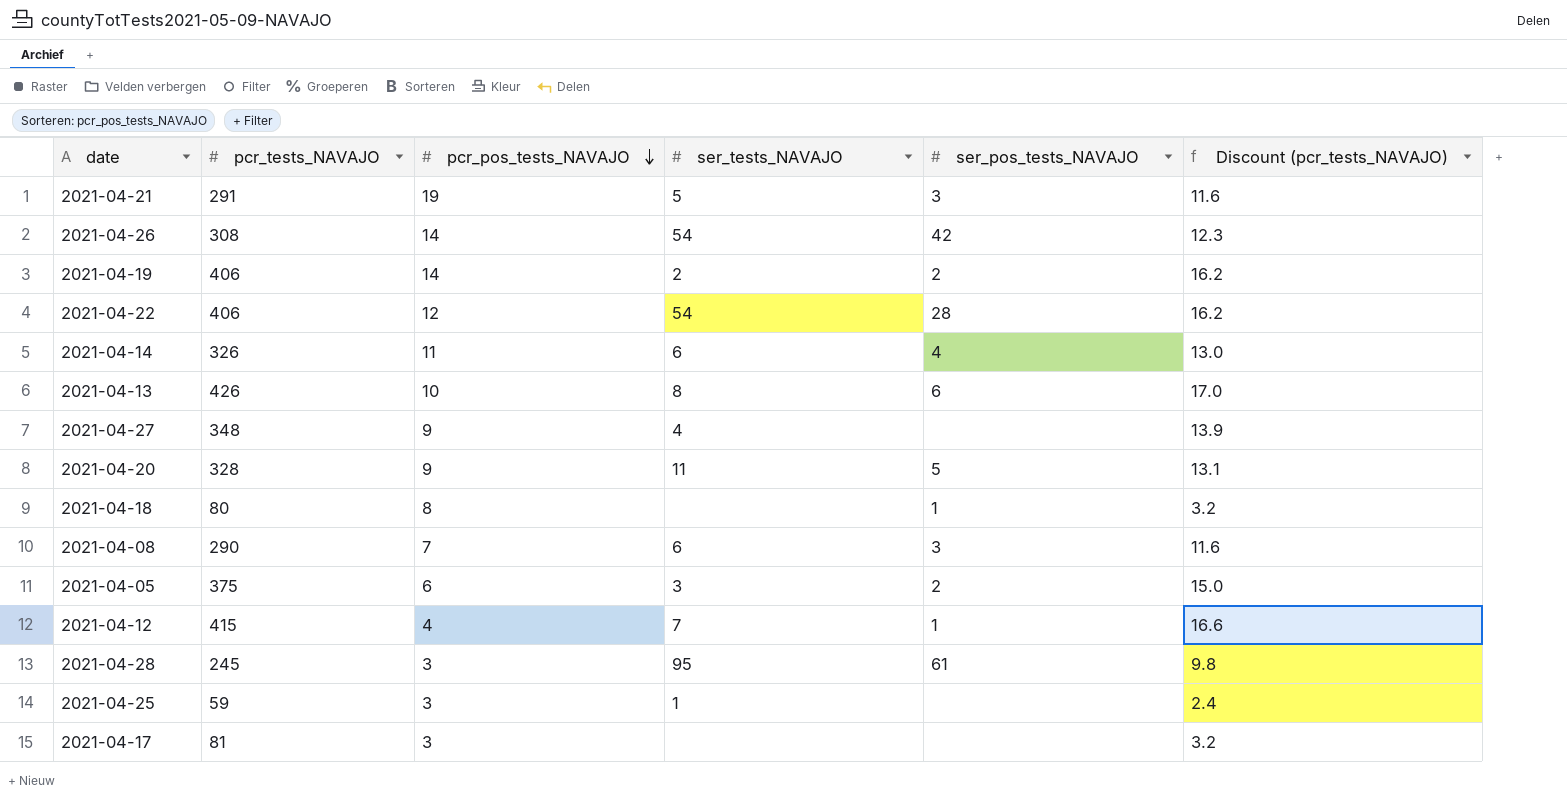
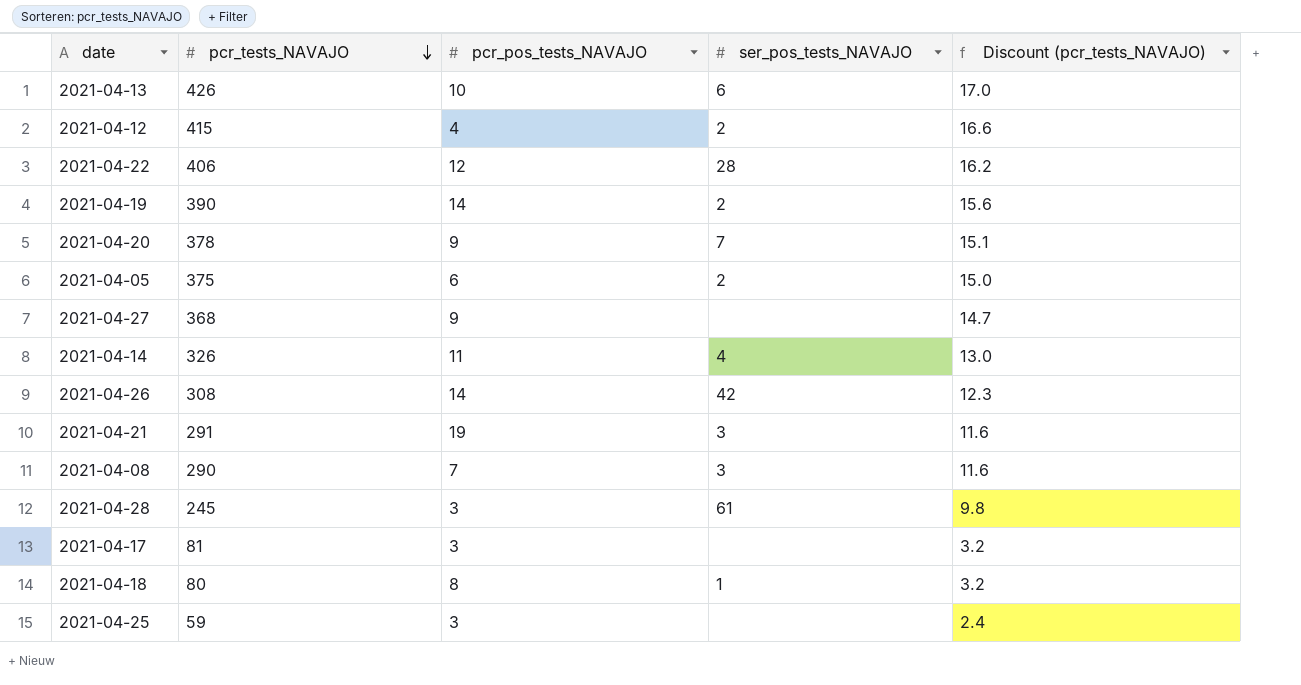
row order: pcr_pos_tests_NAVAJO descending -> pcr_tests_NAVAJO descending
column ser_tests_NAVAJO | position: 4 -> none
2021-04-12 | ser_pos_tests_NAVAJO: 1 -> 2
2021-04-19 | pcr_tests_NAVAJO: 406 -> 390
2021-04-19 | Discount (pcr_tests_NAVAJO): 16.2 -> 15.6
2021-04-20 | pcr_tests_NAVAJO: 328 -> 378
2021-04-20 | ser_pos_tests_NAVAJO: 5 -> 7
2021-04-20 | Discount (pcr_tests_NAVAJO): 13.1 -> 15.1
2021-04-27 | pcr_tests_NAVAJO: 348 -> 368
2021-04-27 | Discount (pcr_tests_NAVAJO): 13.9 -> 14.7

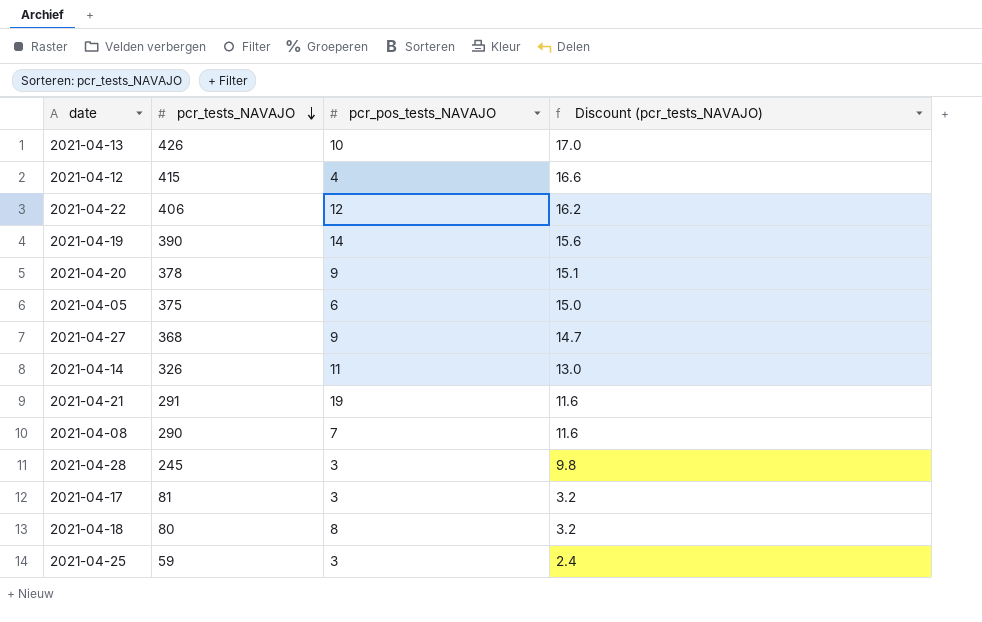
column ser_pos_tests_NAVAJO | position: 4 -> none
row 2021-04-26: 308 | 14 | 42 | 12.3 -> none

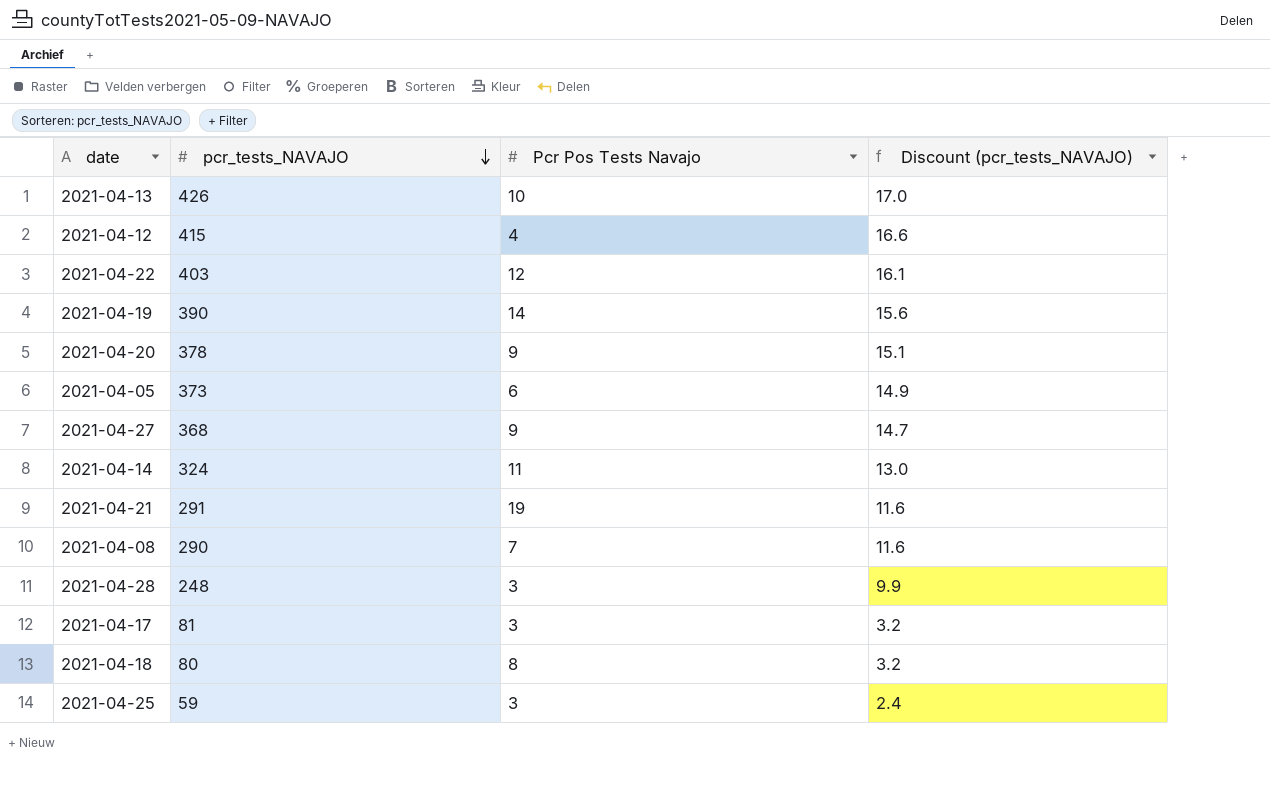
column name: pcr_pos_tests_NAVAJO -> Pcr Pos Tests Navajo
2021-04-22 | pcr_tests_NAVAJO: 406 -> 403
2021-04-22 | Discount (pcr_tests_NAVAJO): 16.2 -> 16.1
2021-04-05 | pcr_tests_NAVAJO: 375 -> 373
2021-04-05 | Discount (pcr_tests_NAVAJO): 15.0 -> 14.9
2021-04-14 | pcr_tests_NAVAJO: 326 -> 324
2021-04-28 | pcr_tests_NAVAJO: 245 -> 248
2021-04-28 | Discount (pcr_tests_NAVAJO): 9.8 -> 9.9

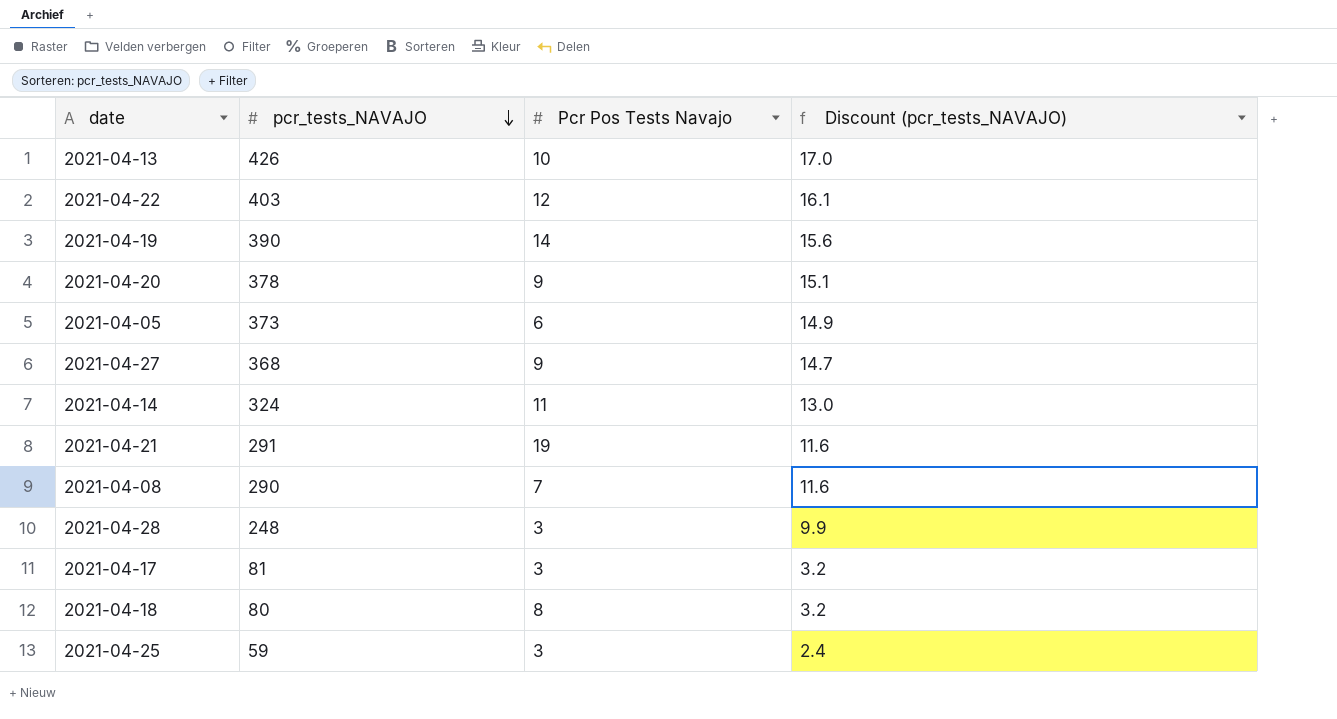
row 2021-04-12: 415 | 4 | 16.6 -> none

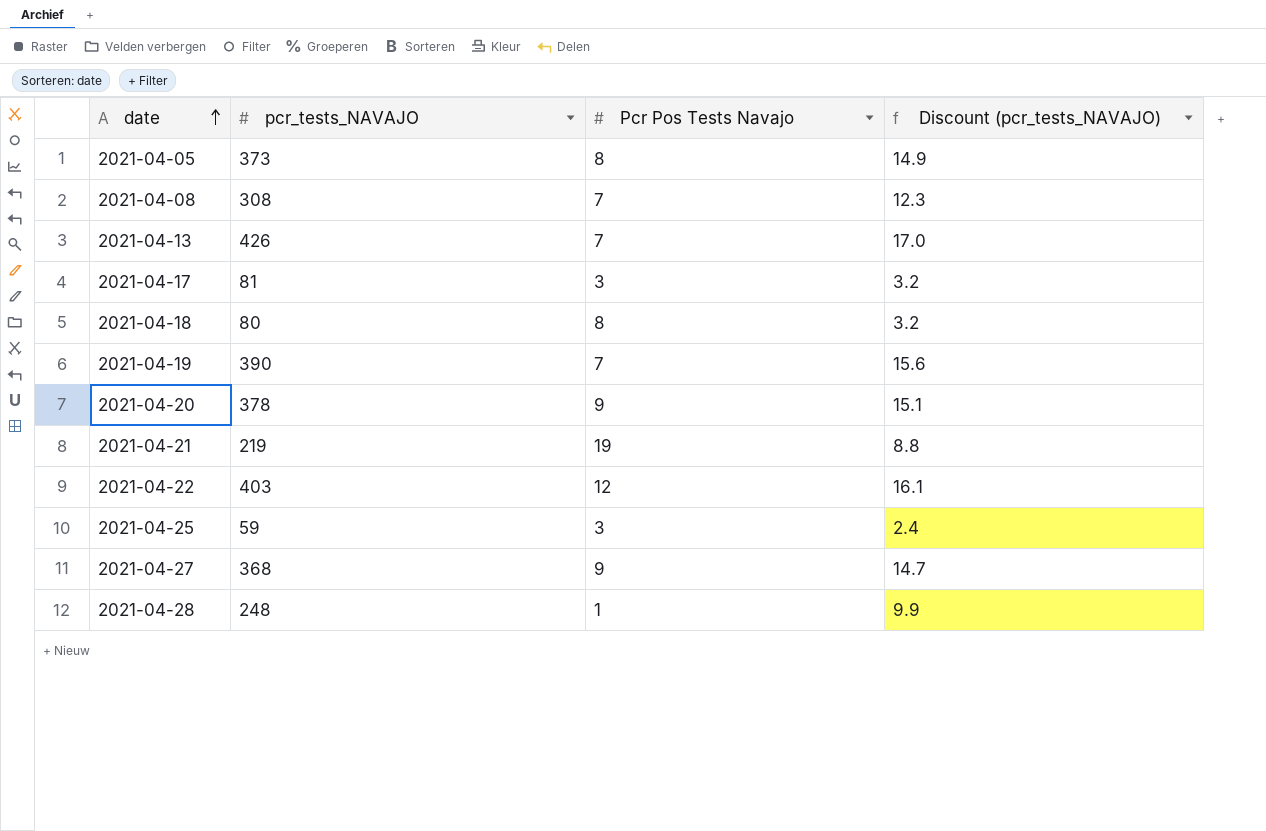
row order: pcr_tests_NAVAJO descending -> date ascending
row 2021-04-14: 324 | 11 | 13.0 -> none
2021-04-05 | Pcr Pos Tests Navajo: 6 -> 8
2021-04-08 | pcr_tests_NAVAJO: 290 -> 308
2021-04-08 | Discount (pcr_tests_NAVAJO): 11.6 -> 12.3
2021-04-13 | Pcr Pos Tests Navajo: 10 -> 7
2021-04-19 | Pcr Pos Tests Navajo: 14 -> 7
2021-04-21 | pcr_tests_NAVAJO: 291 -> 219
2021-04-21 | Discount (pcr_tests_NAVAJO): 11.6 -> 8.8
2021-04-28 | Pcr Pos Tests Navajo: 3 -> 1

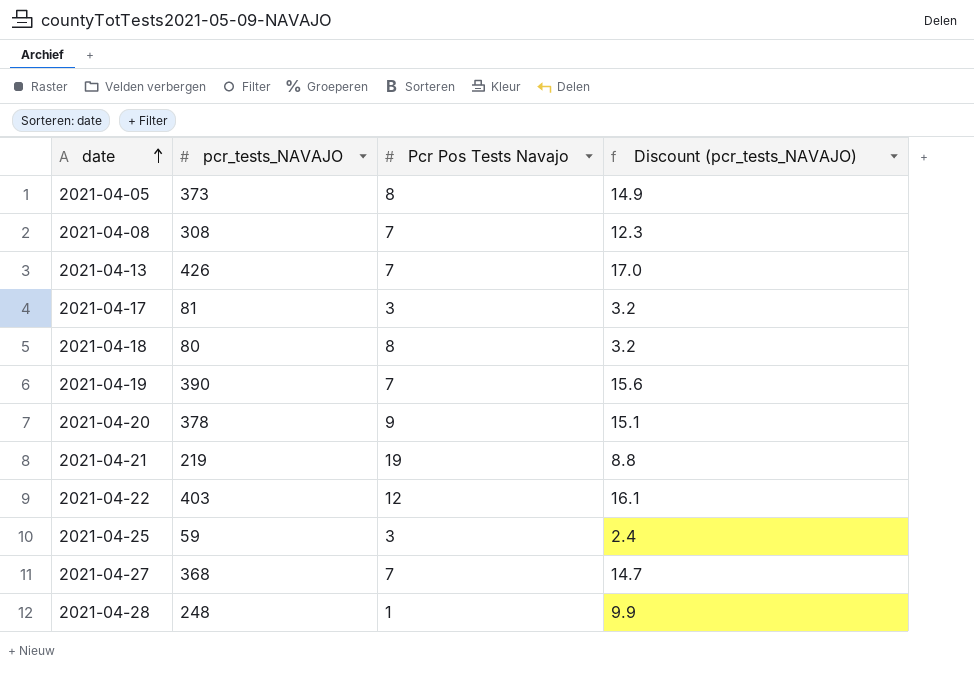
2021-04-27 | Pcr Pos Tests Navajo: 9 -> 7

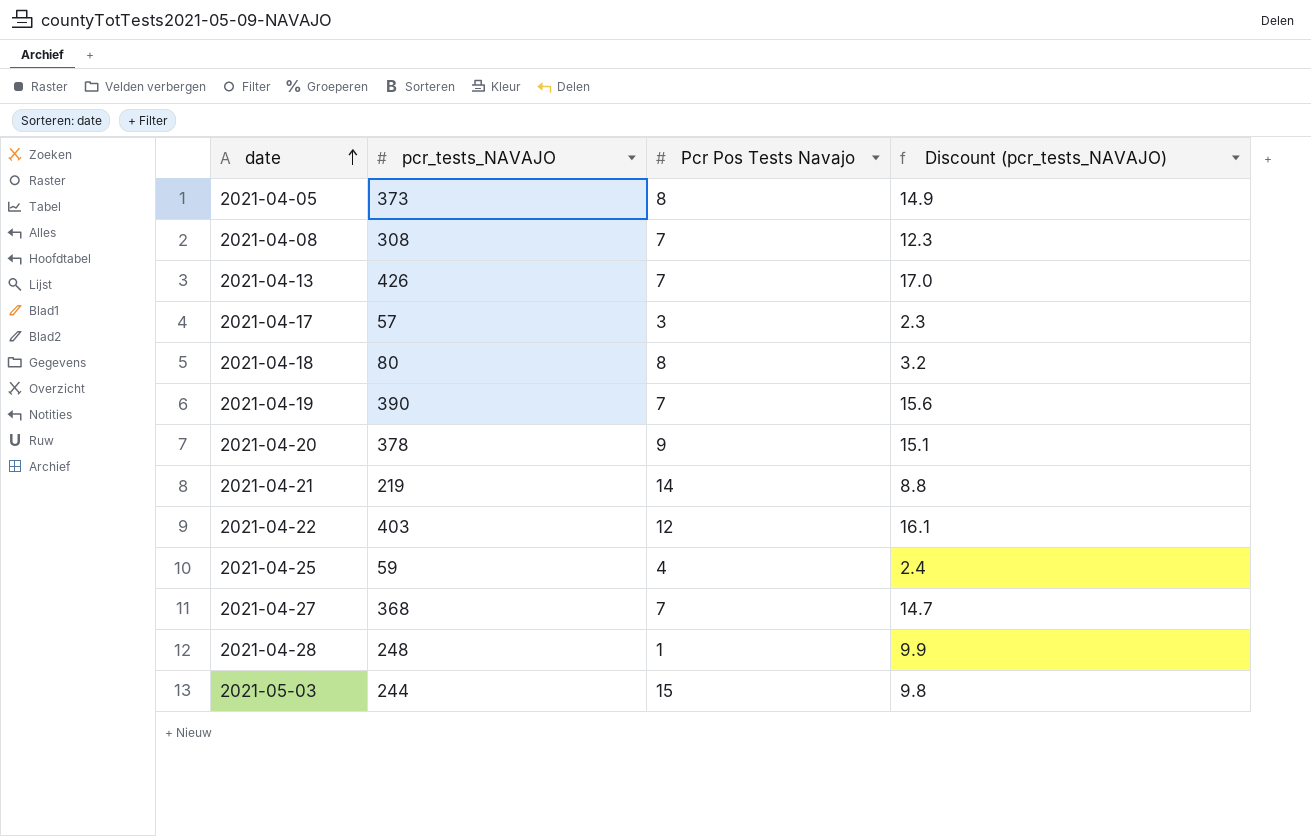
2021-04-17 | pcr_tests_NAVAJO: 81 -> 57
2021-04-17 | Discount (pcr_tests_NAVAJO): 3.2 -> 2.3
2021-04-21 | Pcr Pos Tests Navajo: 19 -> 14
2021-04-25 | Pcr Pos Tests Navajo: 3 -> 4
row 2021-05-03: none -> 244 | 15 | 9.8

